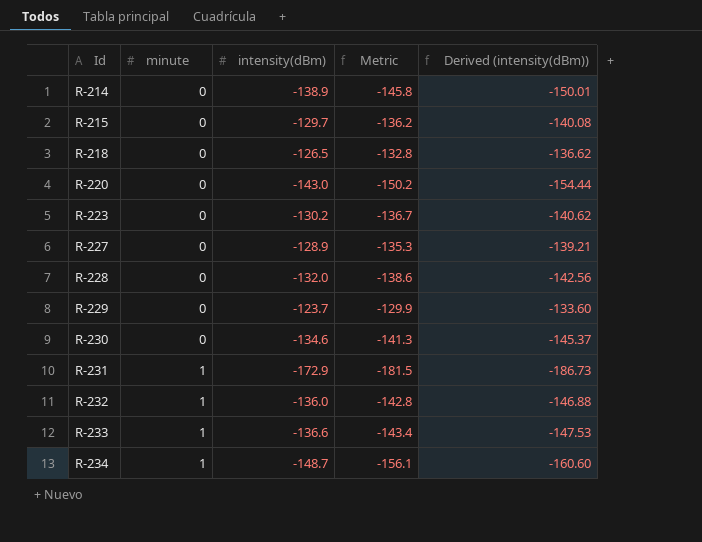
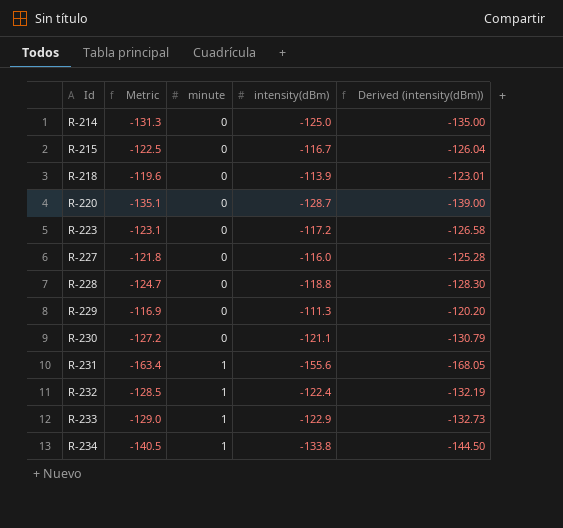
column Metric | position: 4 -> 2
R-214 | Metric: -145.8 -> -131.3
R-214 | intensity(dBm): -138.9 -> -125.0
R-214 | Derived (intensity(dBm)): -150.01 -> -135.00
R-215 | Metric: -136.2 -> -122.5
R-215 | intensity(dBm): -129.7 -> -116.7
R-215 | Derived (intensity(dBm)): -140.08 -> -126.04
R-218 | Metric: -132.8 -> -119.6
R-218 | intensity(dBm): -126.5 -> -113.9
R-218 | Derived (intensity(dBm)): -136.62 -> -123.01
R-220 | Metric: -150.2 -> -135.1
R-220 | intensity(dBm): -143.0 -> -128.7
R-220 | Derived (intensity(dBm)): -154.44 -> -139.00
R-223 | Metric: -136.7 -> -123.1
R-223 | intensity(dBm): -130.2 -> -117.2
R-223 | Derived (intensity(dBm)): -140.62 -> -126.58
R-227 | Metric: -135.3 -> -121.8
R-227 | intensity(dBm): -128.9 -> -116.0
R-227 | Derived (intensity(dBm)): -139.21 -> -125.28
R-228 | Metric: -138.6 -> -124.7
R-228 | intensity(dBm): -132.0 -> -118.8
R-228 | Derived (intensity(dBm)): -142.56 -> -128.30
R-229 | Metric: -129.9 -> -116.9
R-229 | intensity(dBm): -123.7 -> -111.3
R-229 | Derived (intensity(dBm)): -133.60 -> -120.20
R-230 | Metric: -141.3 -> -127.2
R-230 | intensity(dBm): -134.6 -> -121.1
R-230 | Derived (intensity(dBm)): -145.37 -> -130.79
R-231 | Metric: -181.5 -> -163.4
R-231 | intensity(dBm): -172.9 -> -155.6
R-231 | Derived (intensity(dBm)): -186.73 -> -168.05
R-232 | Metric: -142.8 -> -128.5
R-232 | intensity(dBm): -136.0 -> -122.4
R-232 | Derived (intensity(dBm)): -146.88 -> -132.19
R-233 | Metric: -143.4 -> -129.0
R-233 | intensity(dBm): -136.6 -> -122.9
R-233 | Derived (intensity(dBm)): -147.53 -> -132.73
R-234 | Metric: -156.1 -> -140.5
R-234 | intensity(dBm): -148.7 -> -133.8
R-234 | Derived (intensity(dBm)): -160.60 -> -144.50

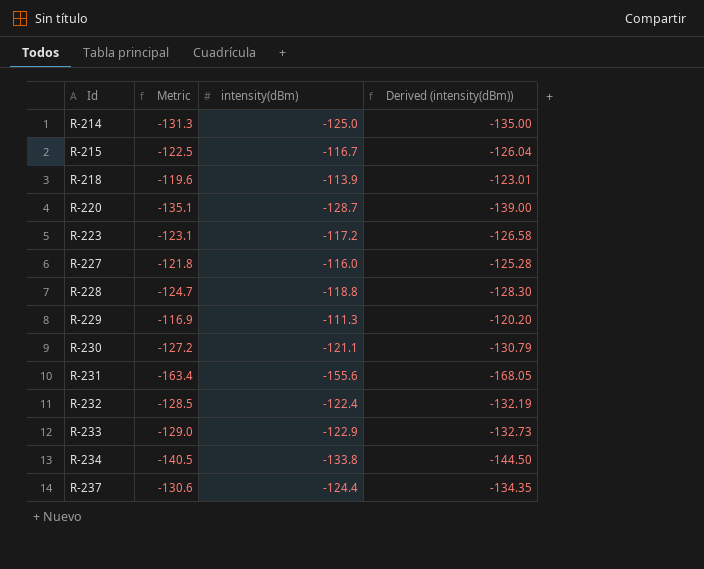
column minute | position: 3 -> none
row R-237: none -> -130.6 | -124.4 | -134.35

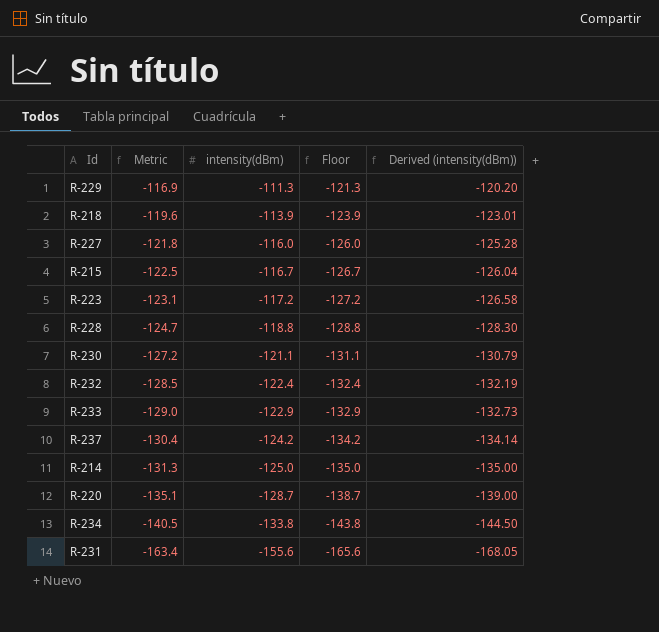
row order: Id ascending -> Metric descending
column Floor | formula: none -> [intensity(dBm)] - 10
R-237 | Metric: -130.6 -> -130.4
R-237 | intensity(dBm): -124.4 -> -124.2
R-237 | Derived (intensity(dBm)): -134.35 -> -134.14

